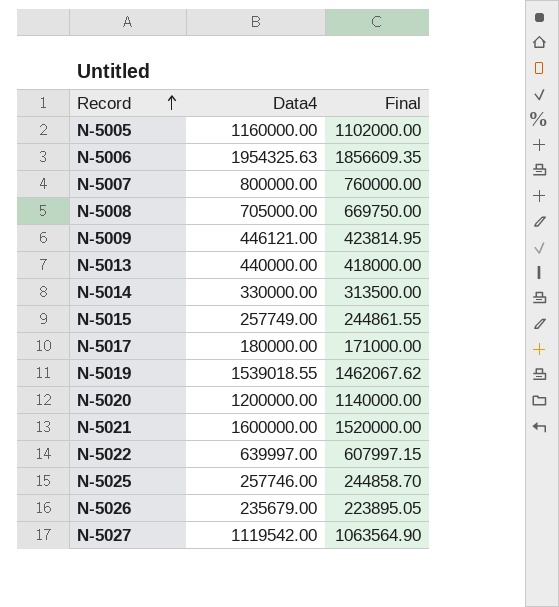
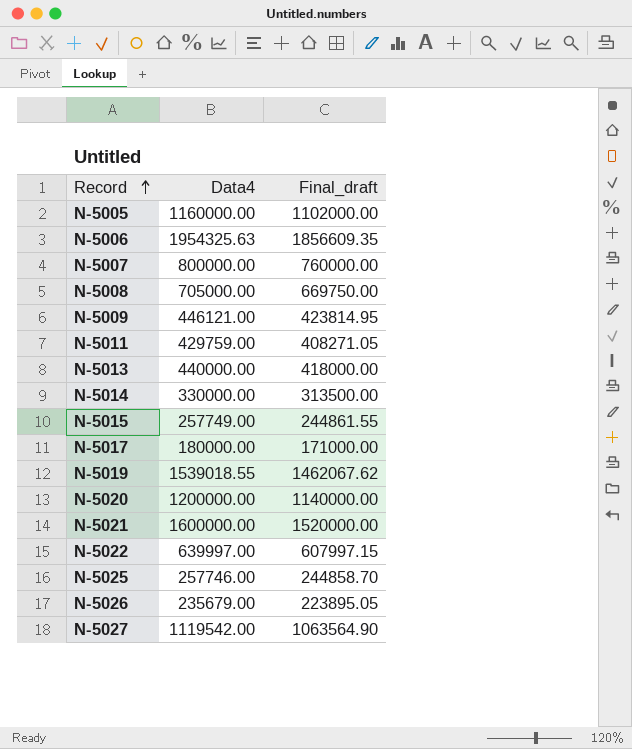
column name: Final -> Final_draft
row N-5011: none -> 429759.00 | 408271.05

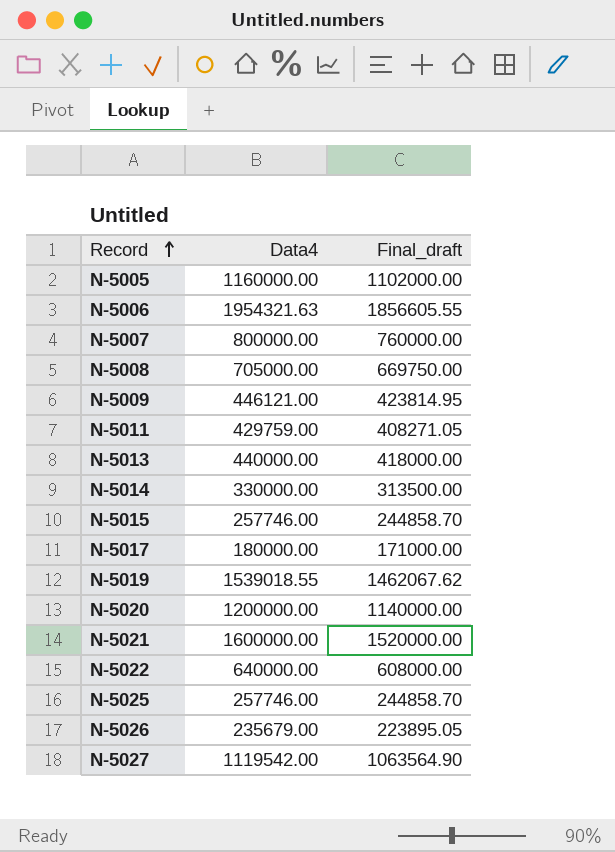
N-5006 | Data4: 1954325.63 -> 1954321.63
N-5006 | Final_draft: 1856609.35 -> 1856605.55
N-5015 | Data4: 257749.00 -> 257746.00
N-5015 | Final_draft: 244861.55 -> 244858.70
N-5022 | Data4: 639997.00 -> 640000.00
N-5022 | Final_draft: 607997.15 -> 608000.00

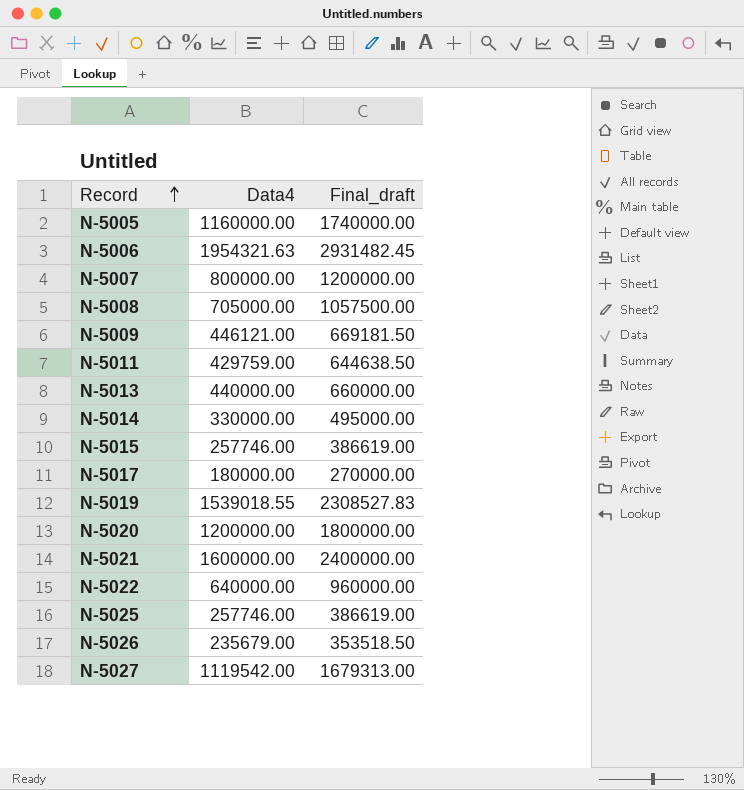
column Final_draft | formula: [Data4] * 0.95 -> [Data4] * 1.5

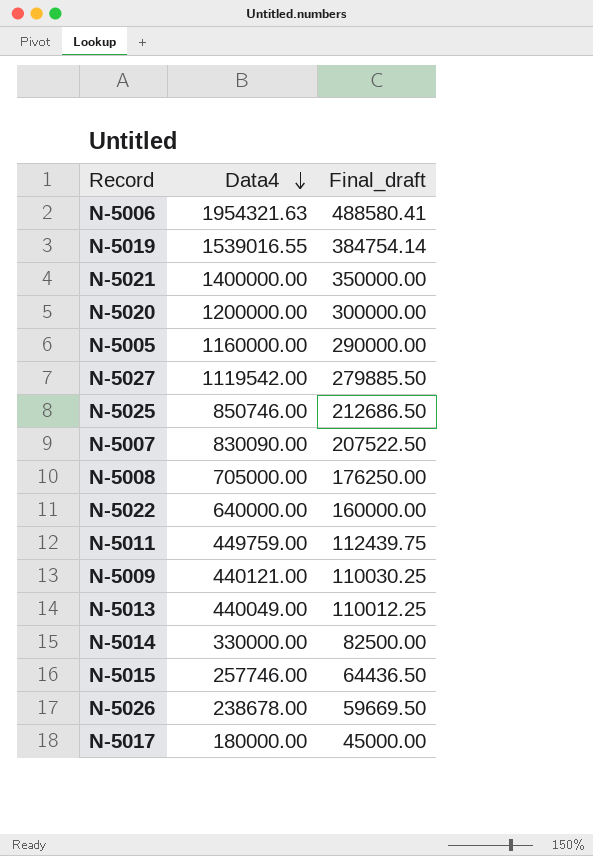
row order: Record ascending -> Data4 descending
column Final_draft | formula: [Data4] * 1.5 -> [Data4] * 0.25
N-5019 | Data4: 1539018.55 -> 1539016.55
N-5021 | Data4: 1600000.00 -> 1400000.00
N-5025 | Data4: 257746.00 -> 850746.00
N-5007 | Data4: 800000.00 -> 830090.00
N-5011 | Data4: 429759.00 -> 449759.00
N-5009 | Data4: 446121.00 -> 440121.00
N-5013 | Data4: 440000.00 -> 440049.00
N-5026 | Data4: 235679.00 -> 238678.00

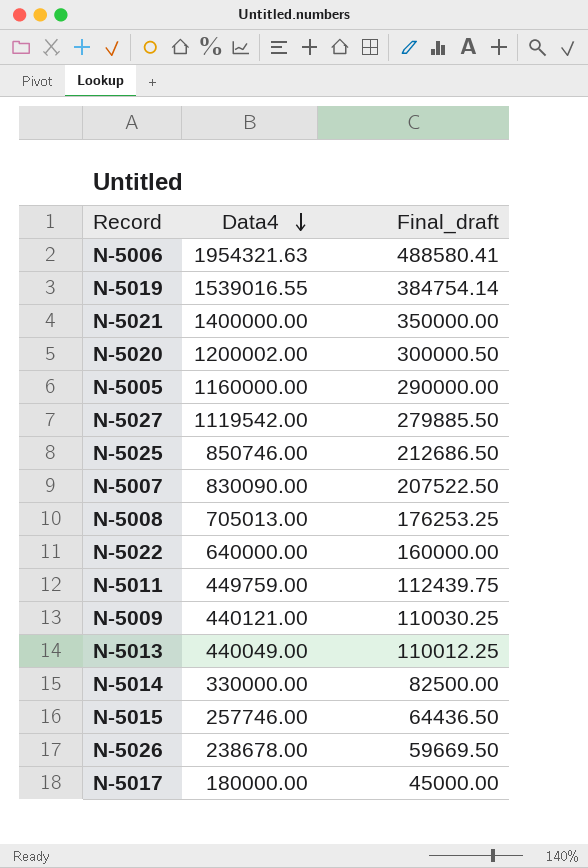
N-5020 | Data4: 1200000.00 -> 1200002.00
N-5020 | Final_draft: 300000.00 -> 300000.50
N-5008 | Data4: 705000.00 -> 705013.00
N-5008 | Final_draft: 176250.00 -> 176253.25

